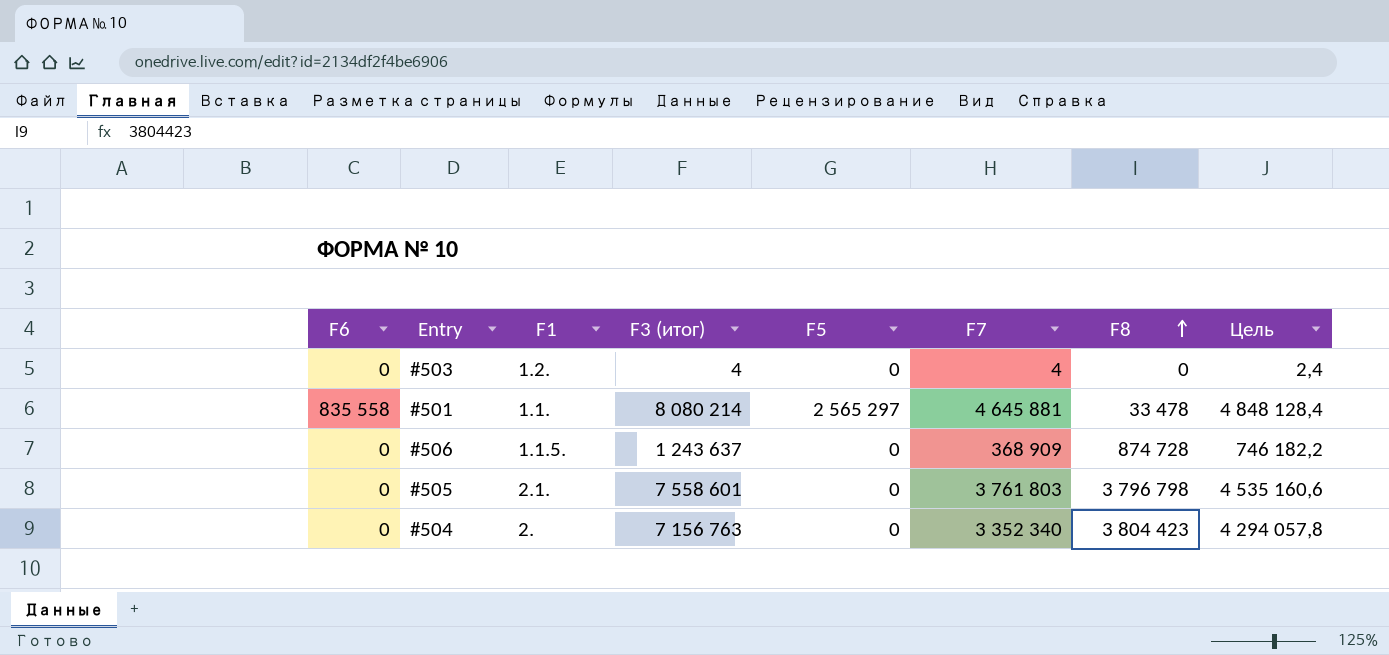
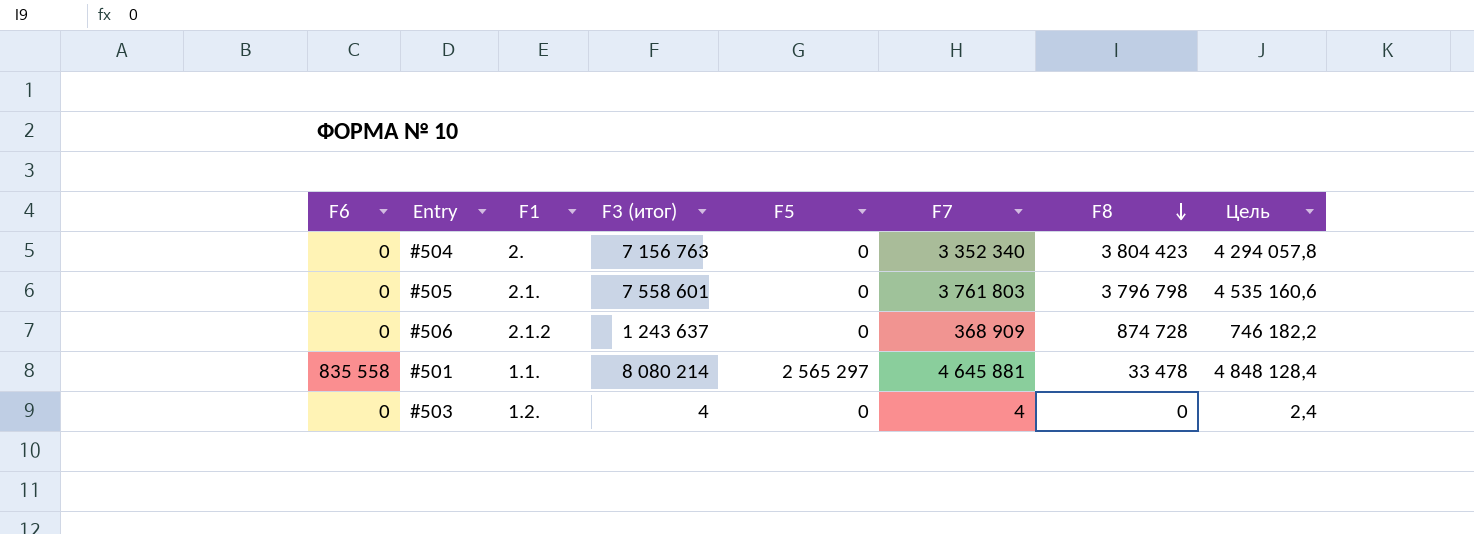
row order: F8 ascending -> F8 descending
#506 | F1: 1.1.5. -> 2.1.2

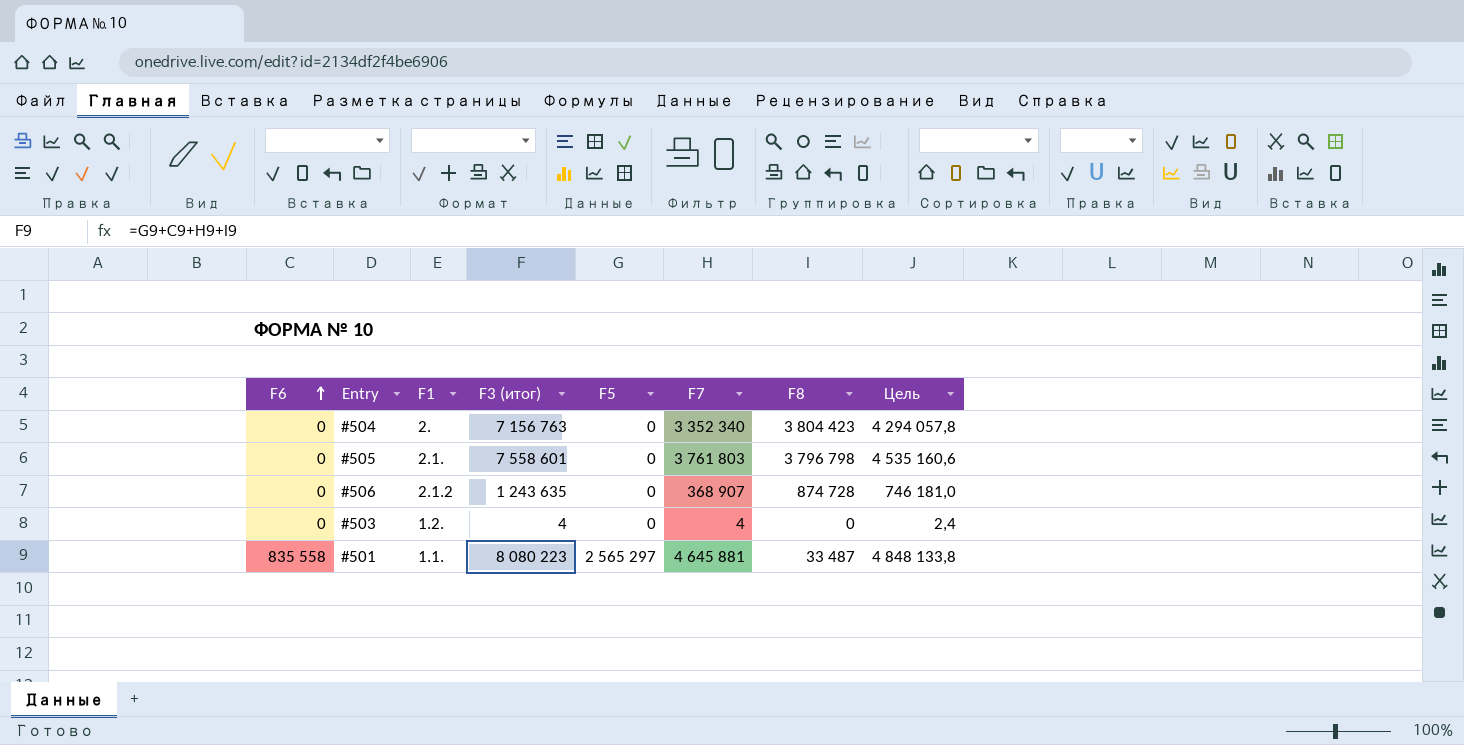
row order: F8 descending -> F6 ascending
#506 | F3 (итог): 1 243 637 -> 1 243 635
#506 | F7: 368 909 -> 368 907
#506 | Цель: 746 182,2 -> 746 181,0
#501 | F3 (итог): 8 080 214 -> 8 080 223
#501 | F8: 33 478 -> 33 487
#501 | Цель: 4 848 128,4 -> 4 848 133,8

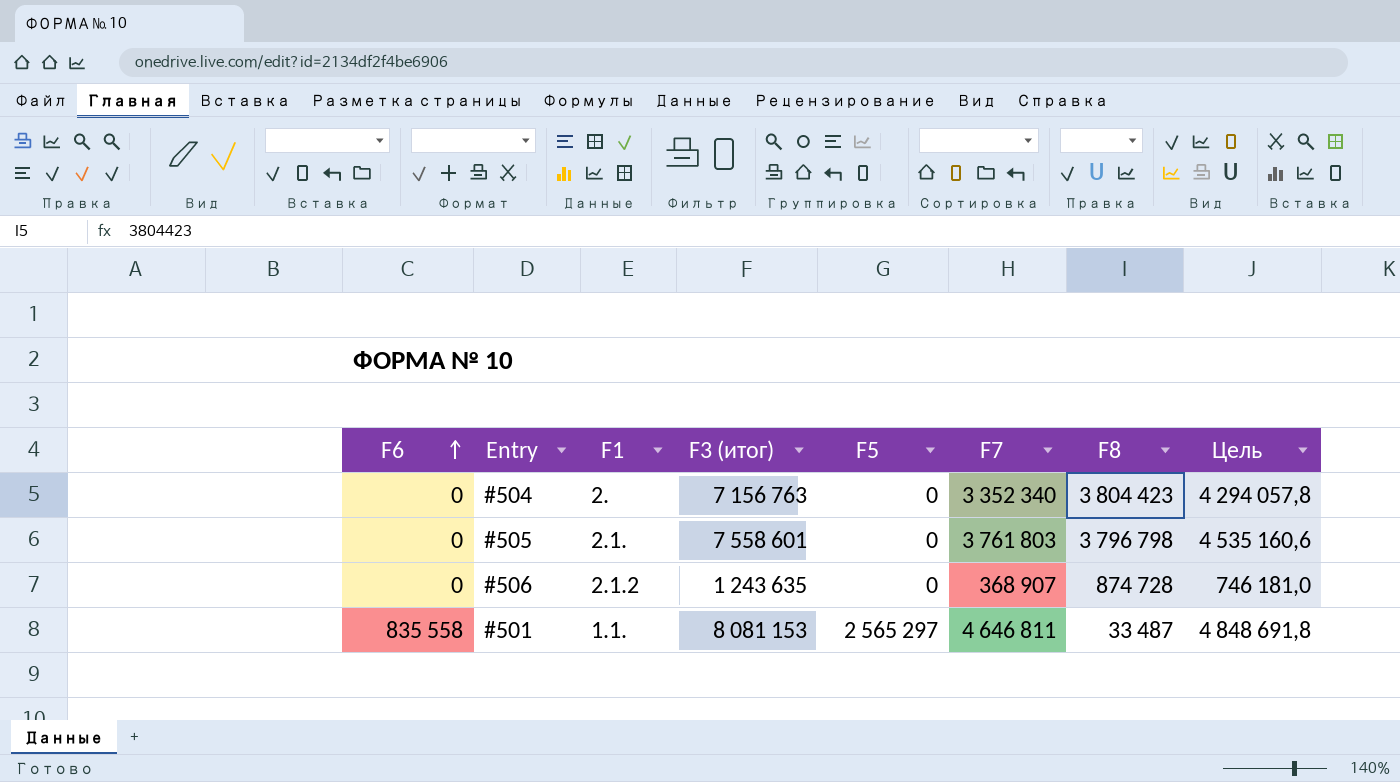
row #503: 0 | 1.2. | 4 | 0 | 4 | 0 | 2,4 -> none
#501 | F3 (итог): 8 080 223 -> 8 081 153
#501 | F7: 4 645 881 -> 4 646 811
#501 | Цель: 4 848 133,8 -> 4 848 691,8

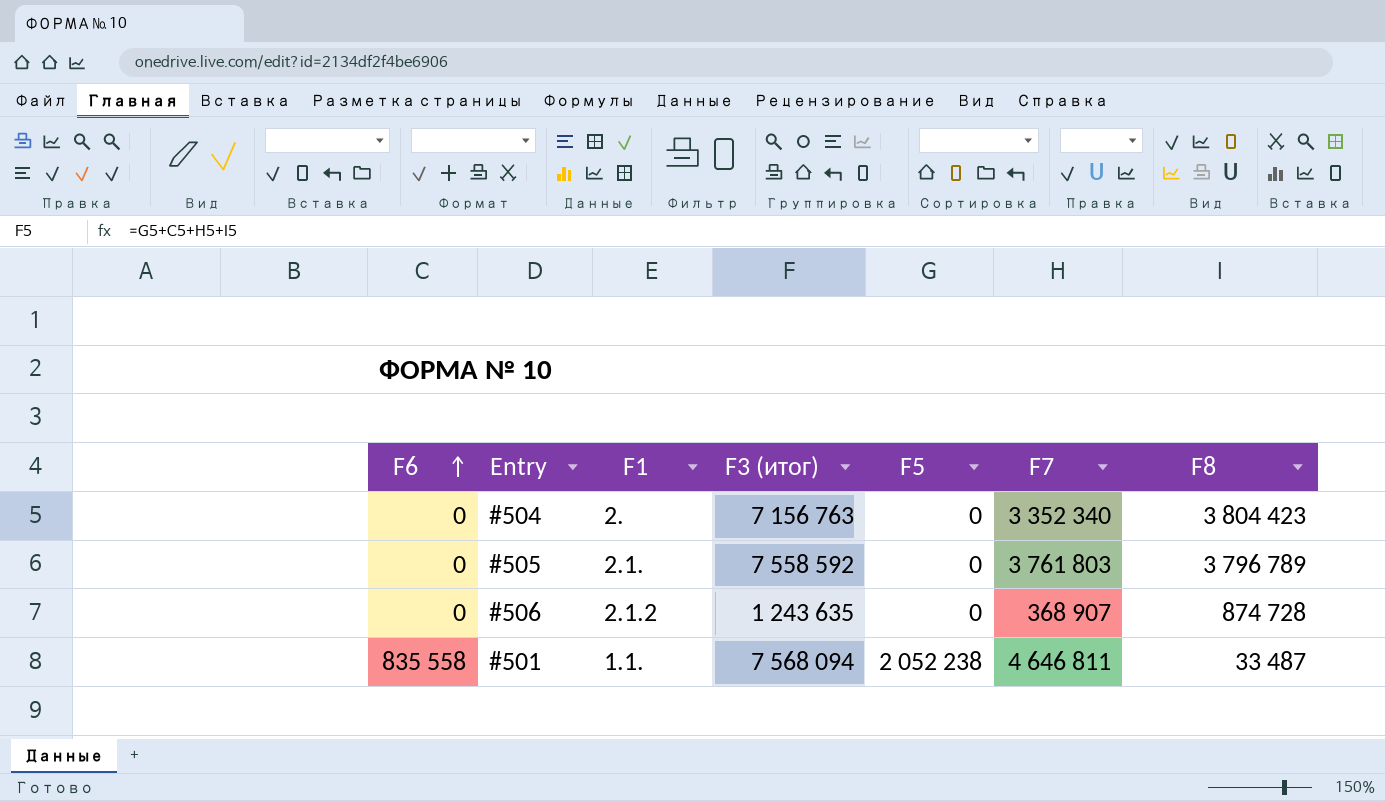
column Цель | formula: [F3 (итог)] * 0,6 -> none
#505 | F3 (итог): 7 558 601 -> 7 558 592
#505 | F8: 3 796 798 -> 3 796 789
#501 | F3 (итог): 8 081 153 -> 7 568 094
#501 | F5: 2 565 297 -> 2 052 238

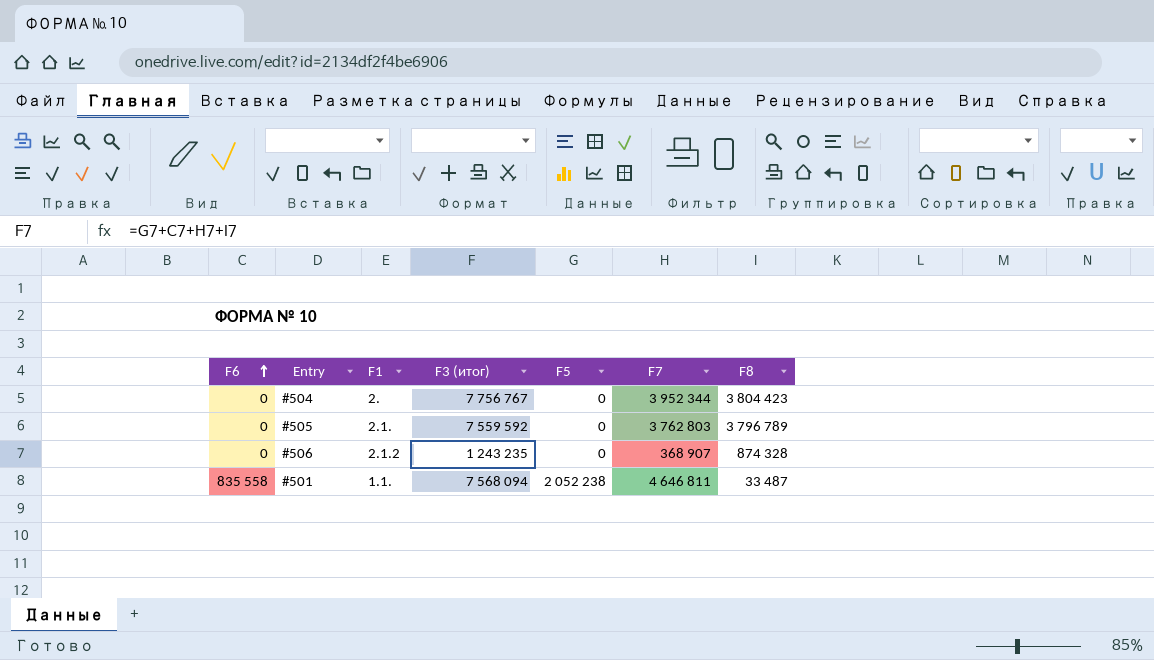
#504 | F3 (итог): 7 156 763 -> 7 756 767
#504 | F7: 3 352 340 -> 3 952 344
#505 | F3 (итог): 7 558 592 -> 7 559 592
#505 | F7: 3 761 803 -> 3 762 803
#506 | F3 (итог): 1 243 635 -> 1 243 235
#506 | F8: 874 728 -> 874 328

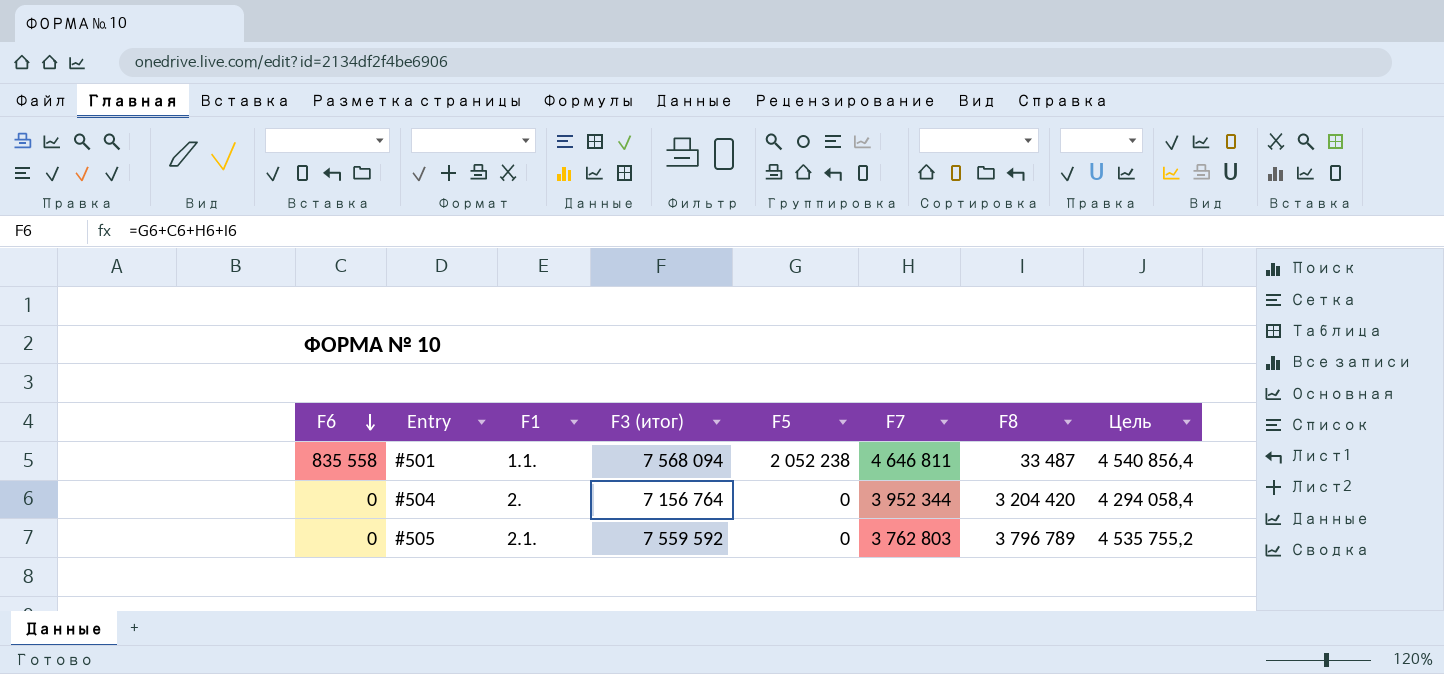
row order: F6 ascending -> F6 descending
column Цель | formula: none -> [F3 (итог)] * 0,6
row #506: 0 | 2.1.2 | 1 243 235 | 0 | 368 907 | 874 328 -> none
#504 | F3 (итог): 7 756 767 -> 7 156 764
#504 | F8: 3 804 423 -> 3 204 420

